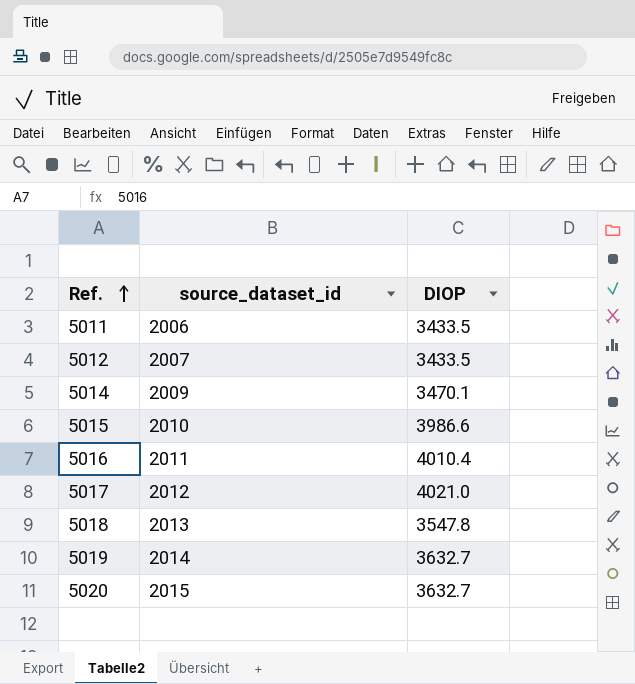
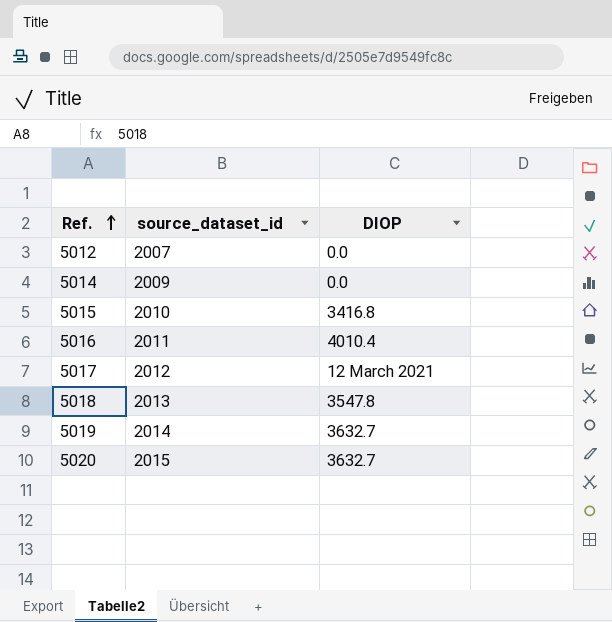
row 5011: 2006 | 3433.5 -> none
5012 | DIOP: 3433.5 -> 0.0
5014 | DIOP: 3470.1 -> 0.0
5015 | DIOP: 3986.6 -> 3416.8
5017 | DIOP: 4021.0 -> 12 March 2021

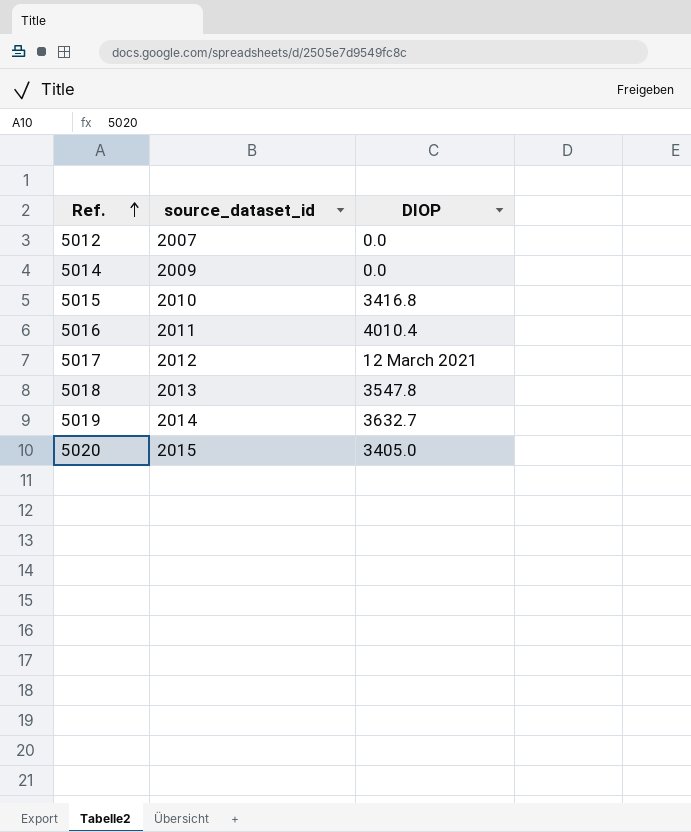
5020 | DIOP: 3632.7 -> 3405.0

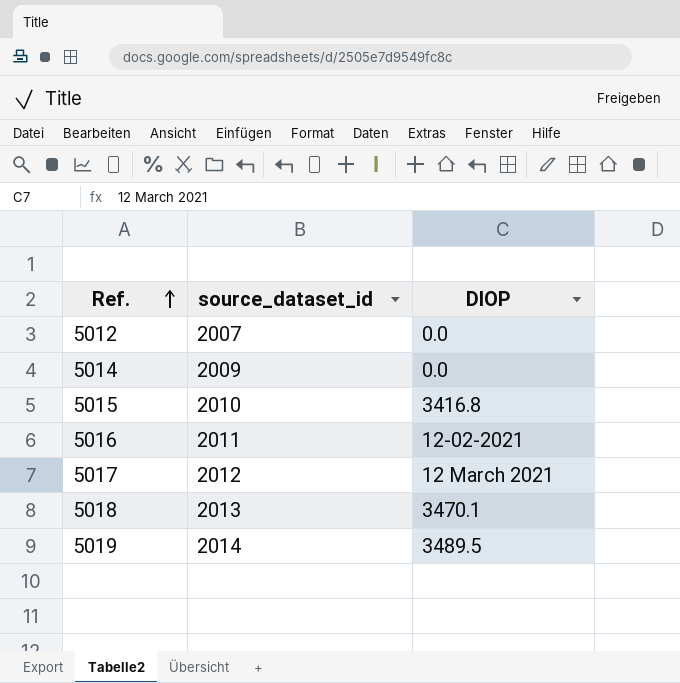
row 5020: 2015 | 3405.0 -> none
5016 | DIOP: 4010.4 -> 12-02-2021
5018 | DIOP: 3547.8 -> 3470.1
5019 | DIOP: 3632.7 -> 3489.5

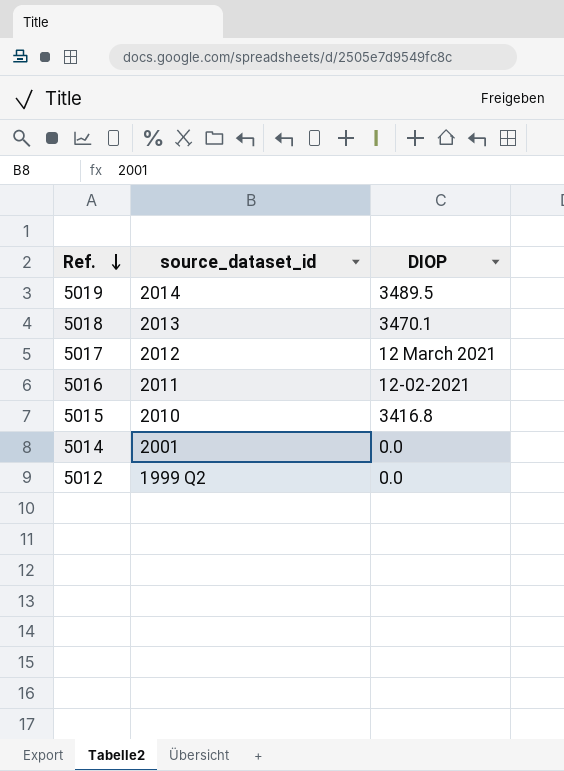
row order: Ref. ascending -> Ref. descending
5014 | source_dataset_id: 2009 -> 2001
5012 | source_dataset_id: 2007 -> 1999 Q2

